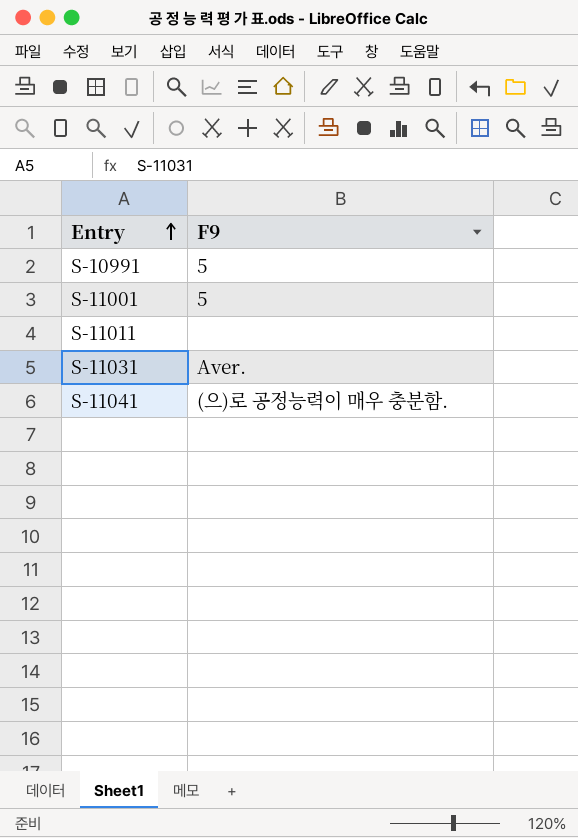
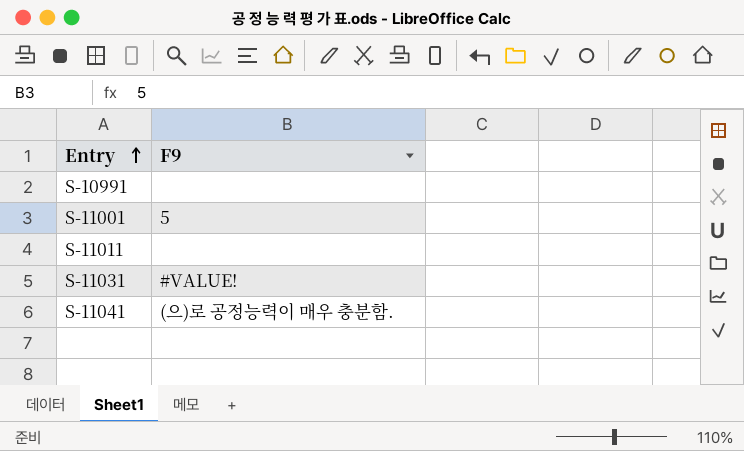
S-10991 | F9: 5 -> none
S-11031 | F9: Aver. -> #VALUE!

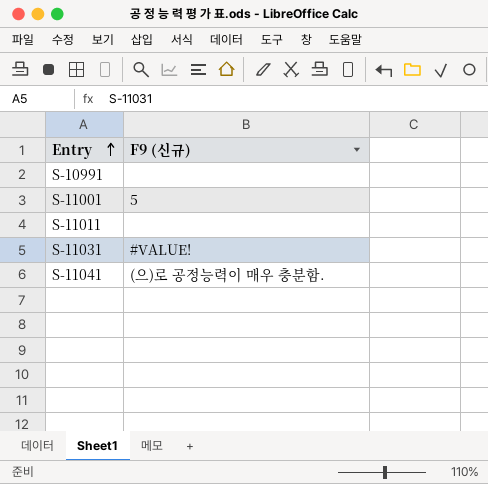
column name: F9 -> F9 (신규)

